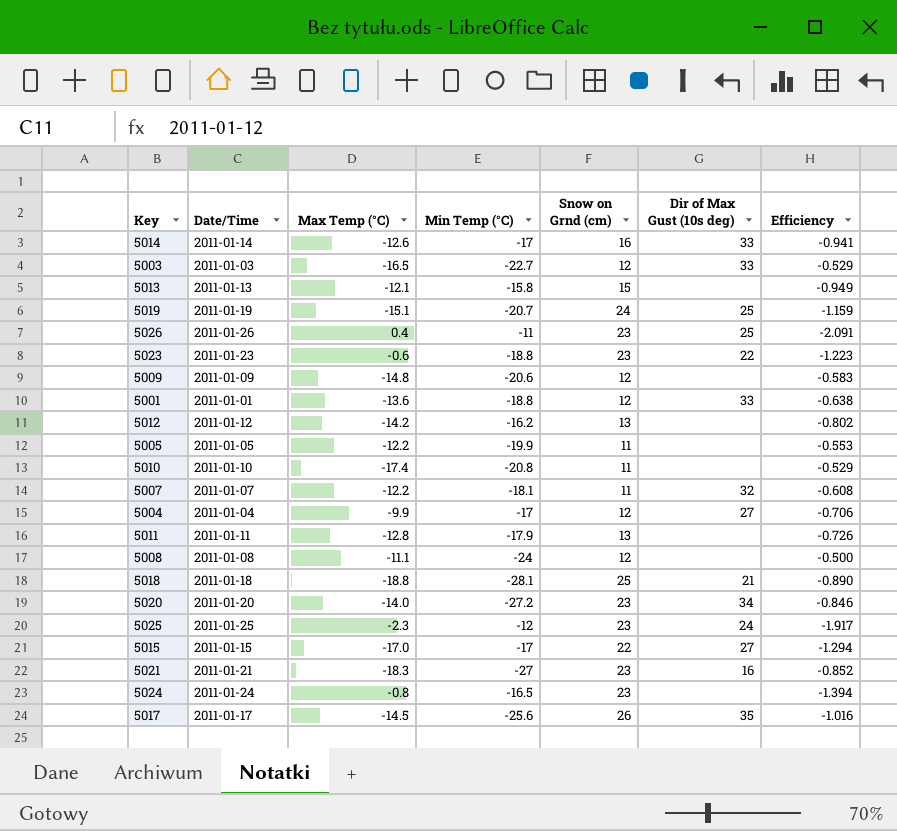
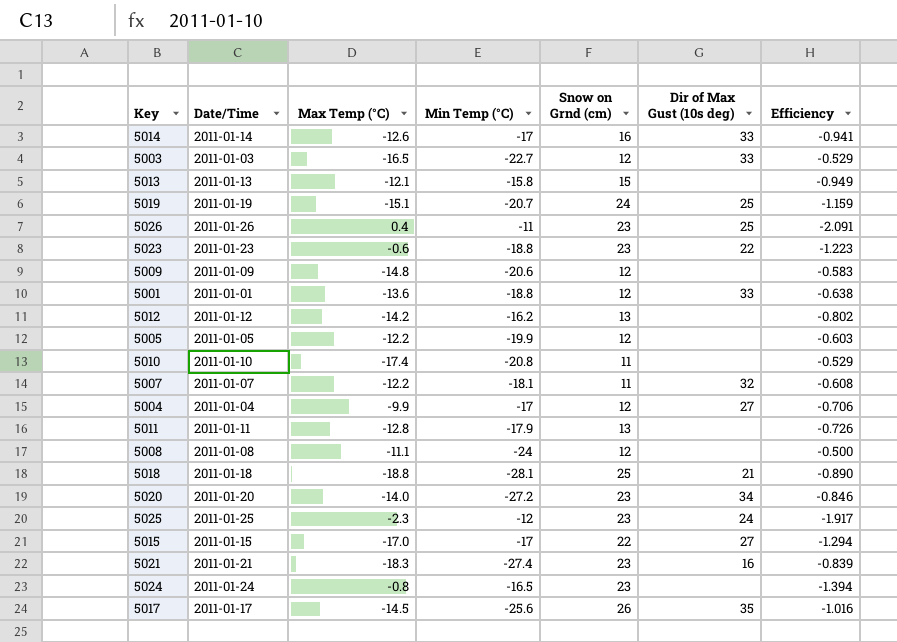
5005 | Snow on Grnd (cm): 11 -> 12
5005 | Efficiency: -0.553 -> -0.603
5021 | Min Temp (°C): -27 -> -27.4
5021 | Efficiency: -0.852 -> -0.839

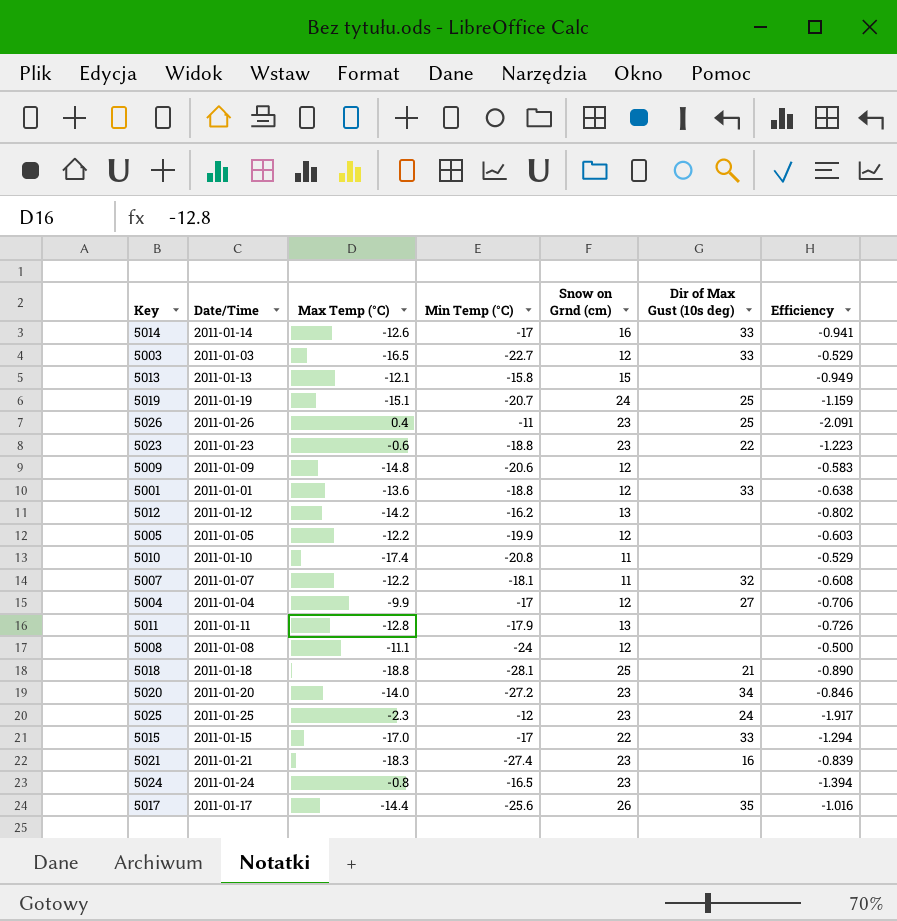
5015 | Dir of Max Gust (10s deg): 27 -> 33
5017 | Max Temp (°C): -14.5 -> -14.4

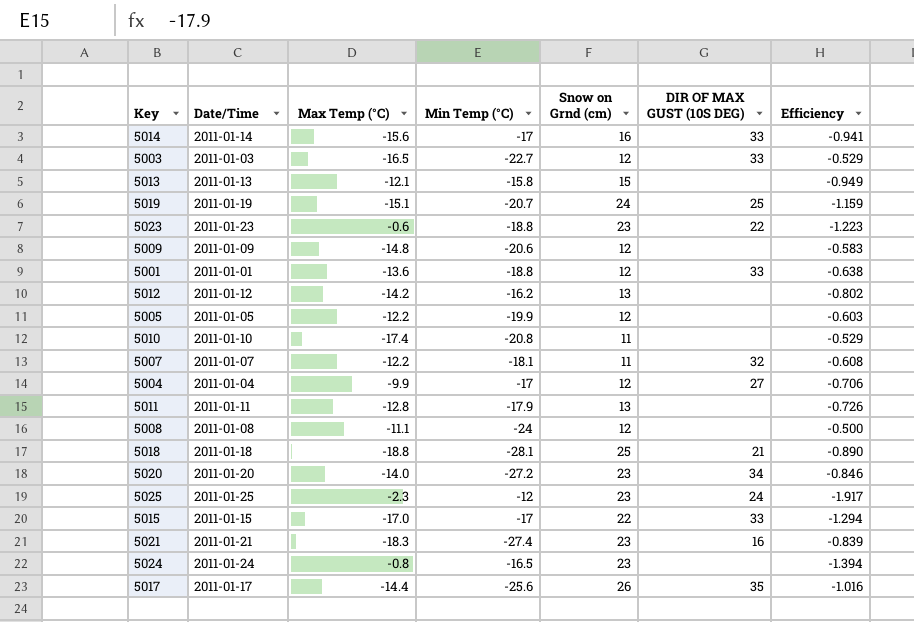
column name: Dir of Max Gust (10s deg) -> DIR OF MAX GUST (10S DEG)
row 5026: 2011-01-26 | 0.4 | -11 | 23 | 25 | -2.091 -> none
5014 | Max Temp (°C): -12.6 -> -15.6

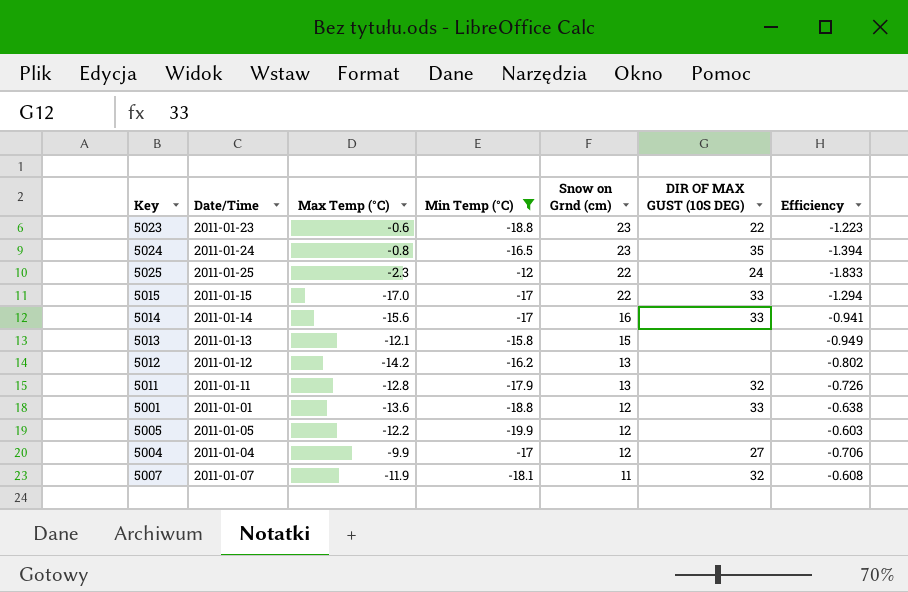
filter: none -> Min Temp (°C) >= -19.9
row order: none -> Snow on Grnd (cm) descending
5024 | DIR OF MAX GUST (10S DEG): none -> 35
5025 | Snow on Grnd (cm): 23 -> 22
5025 | Efficiency: -1.917 -> -1.833
5011 | DIR OF MAX GUST (10S DEG): none -> 32
5007 | Max Temp (°C): -12.2 -> -11.9

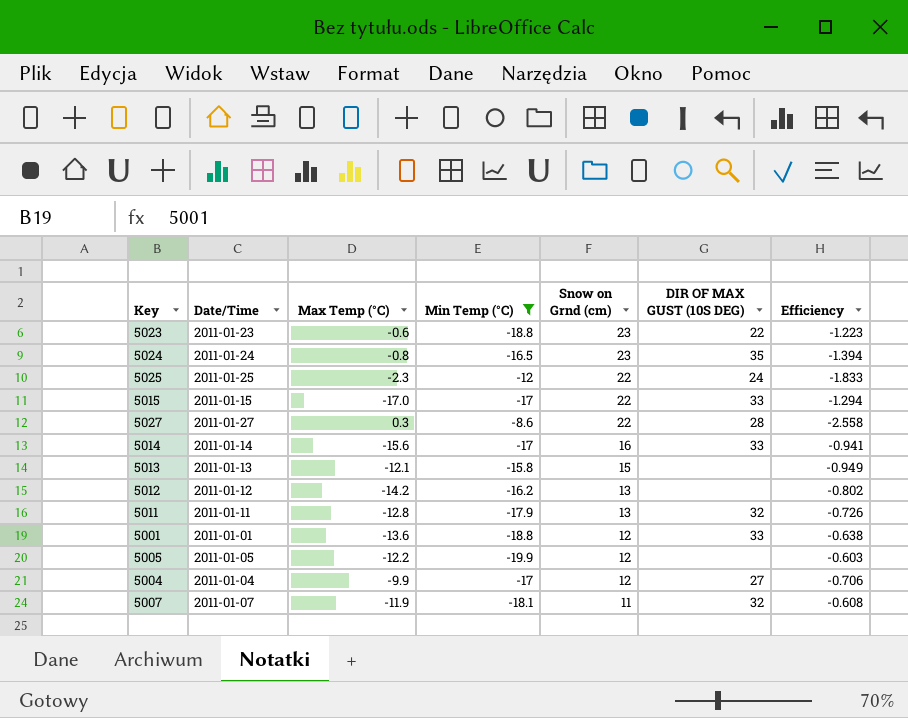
row 5027: none -> 2011-01-27 | 0.3 | -8.6 | 22 | 28 | -2.558

